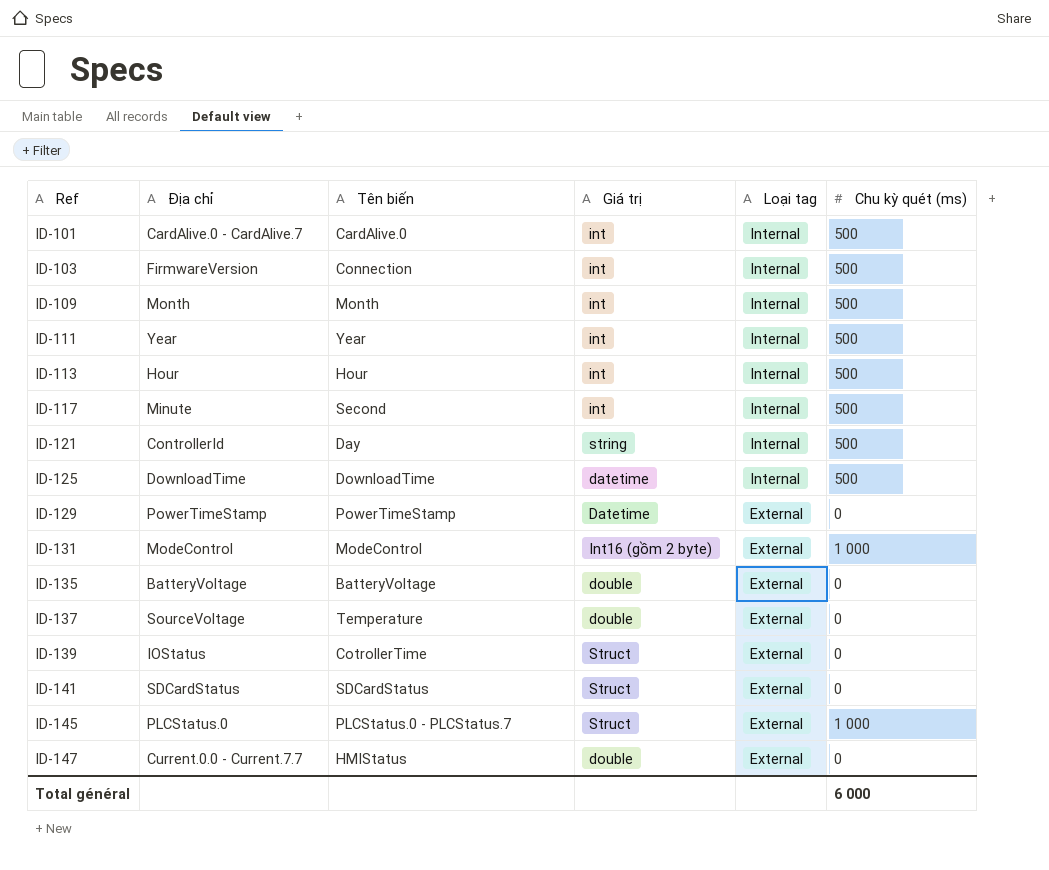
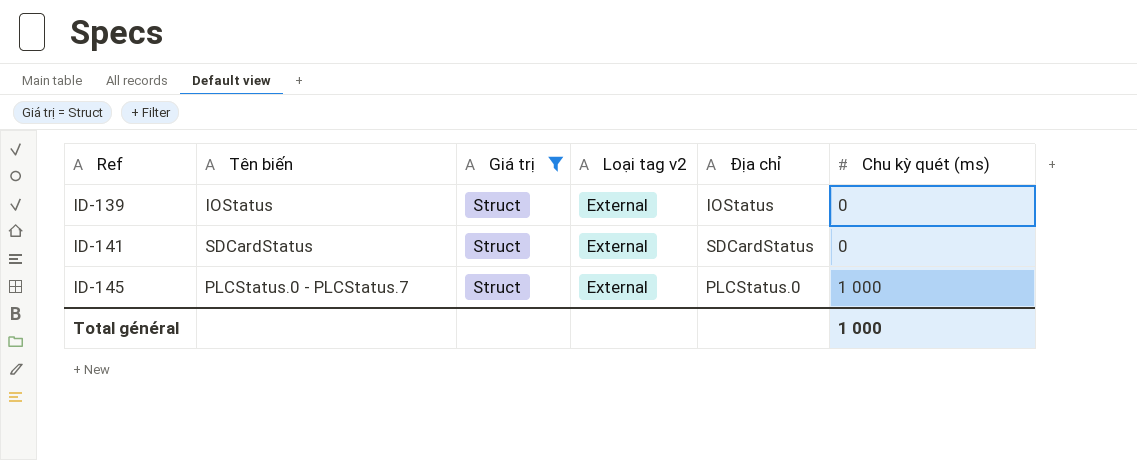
filter: none -> Giá trị = Struct
column name: Loại tag -> Loại tag v2
column Địa chỉ | position: 2 -> 5
ID-139 | Tên biến: CotrollerTime -> IOStatus
Total général | Chu kỳ quét (ms): 6 000 -> 1 000

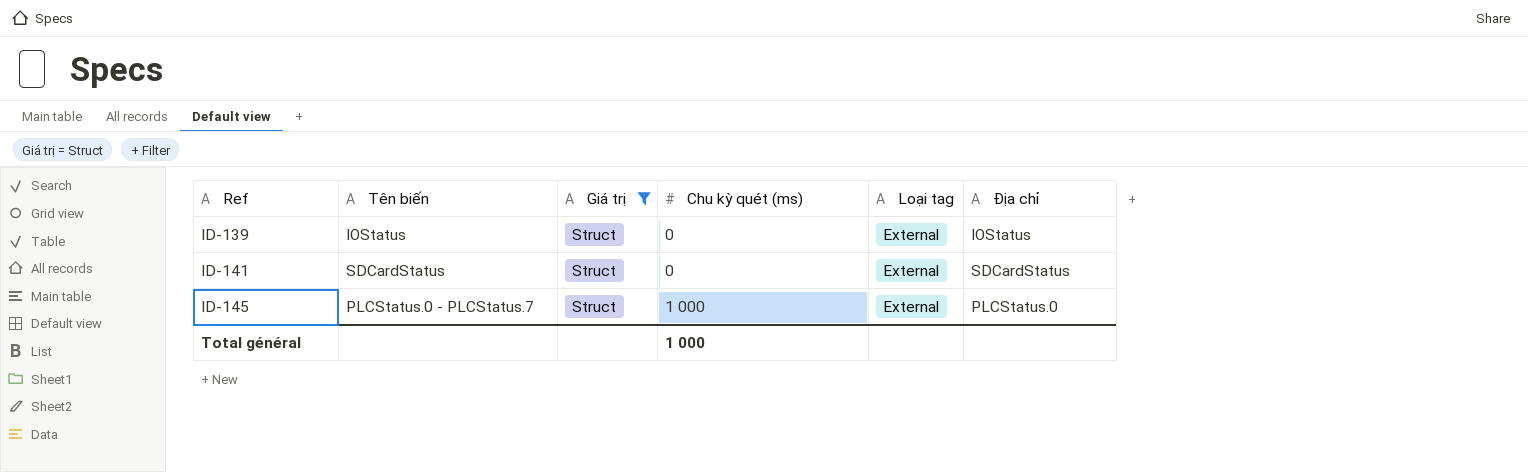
column Chu kỳ quét (ms) | position: 6 -> 4
column name: Loại tag v2 -> Loại tag

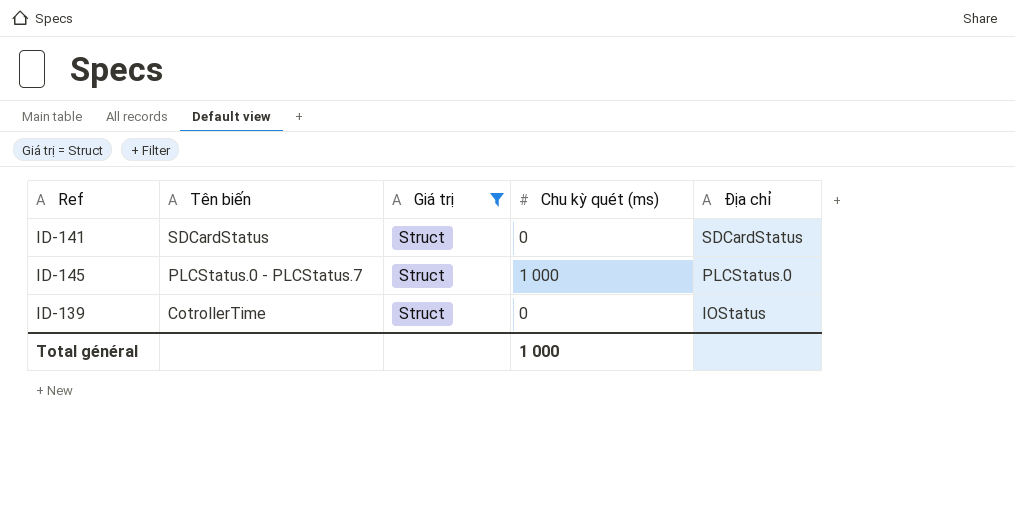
row order: Ref ascending -> Tên biến descending
column Loại tag | position: 5 -> none
ID-139 | Tên biến: IOStatus -> CotrollerTime

